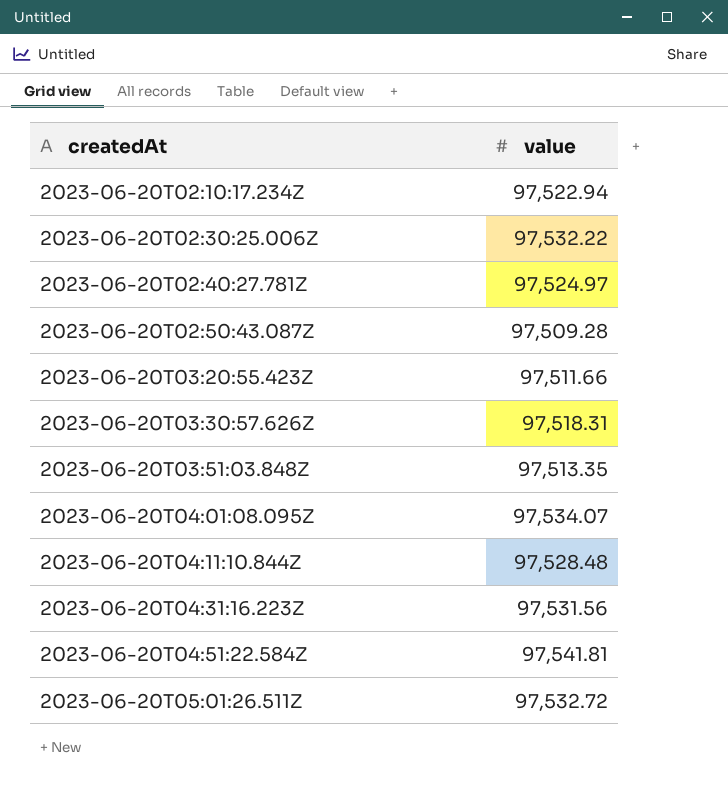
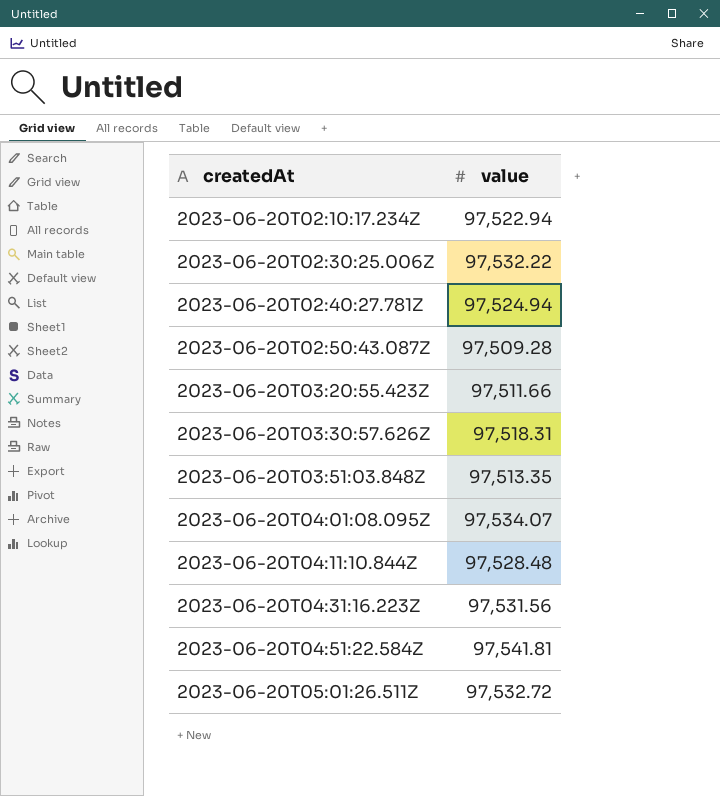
2023-06-20T02:40:27.781Z | value: 97,524.97 -> 97,524.94

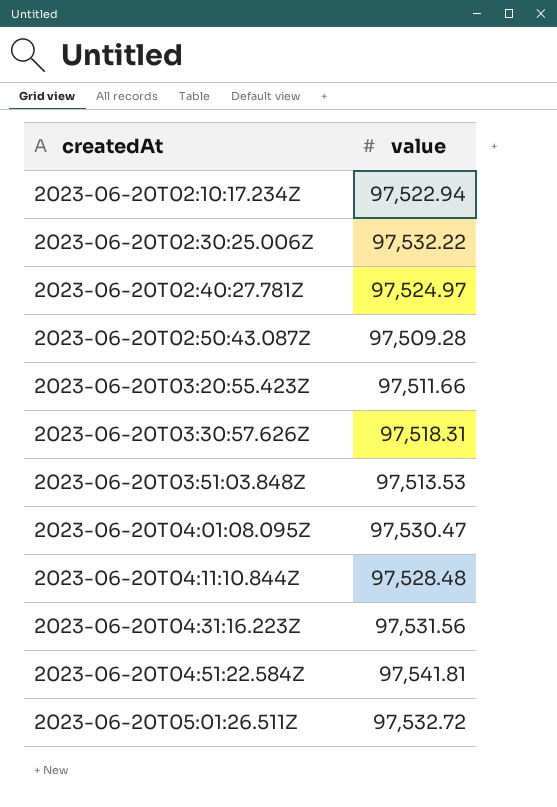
2023-06-20T02:40:27.781Z | value: 97,524.94 -> 97,524.97
2023-06-20T03:51:03.848Z | value: 97,513.35 -> 97,513.53
2023-06-20T04:01:08.095Z | value: 97,534.07 -> 97,530.47

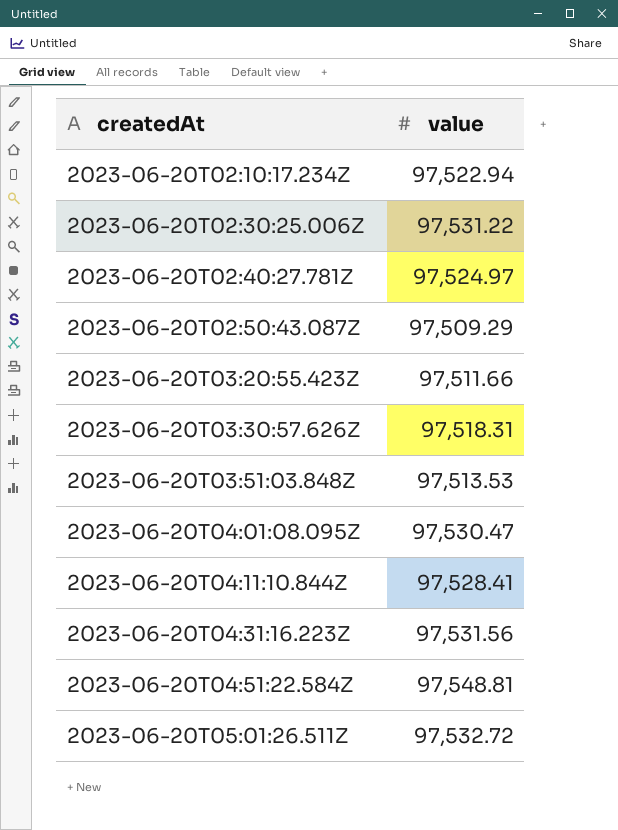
2023-06-20T02:30:25.006Z | value: 97,532.22 -> 97,531.22
2023-06-20T02:50:43.087Z | value: 97,509.28 -> 97,509.29
2023-06-20T04:11:10.844Z | value: 97,528.48 -> 97,528.41
2023-06-20T04:51:22.584Z | value: 97,541.81 -> 97,548.81

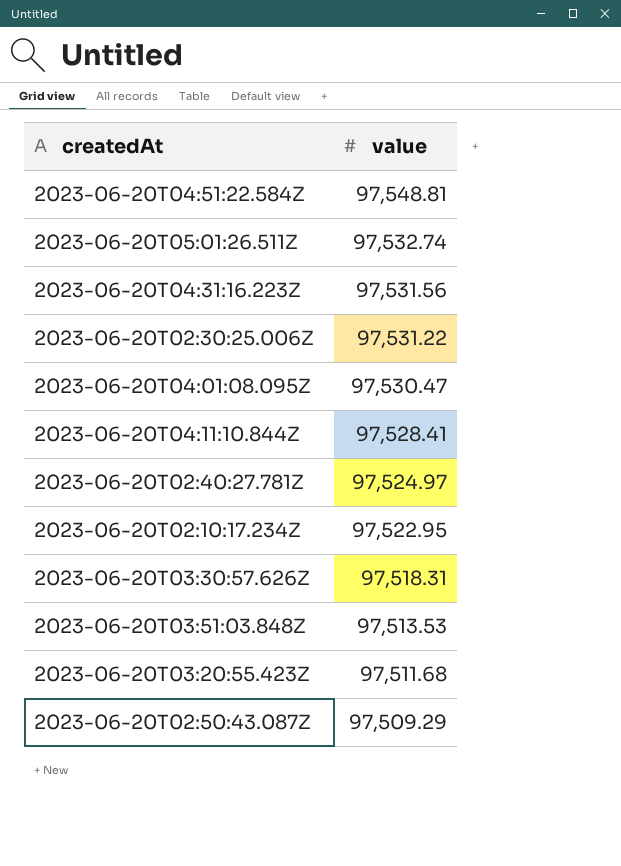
row order: createdAt ascending -> value descending
2023-06-20T05:01:26.511Z | value: 97,532.72 -> 97,532.74
2023-06-20T02:10:17.234Z | value: 97,522.94 -> 97,522.95
2023-06-20T03:20:55.423Z | value: 97,511.66 -> 97,511.68

